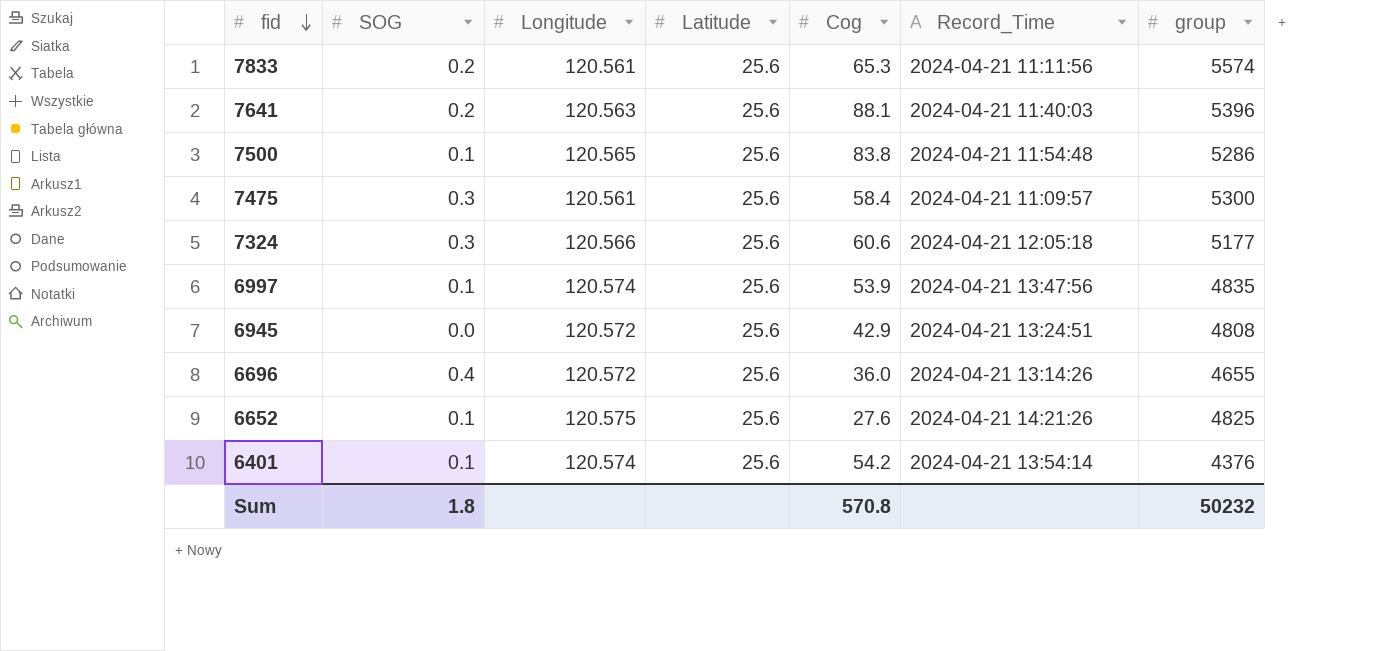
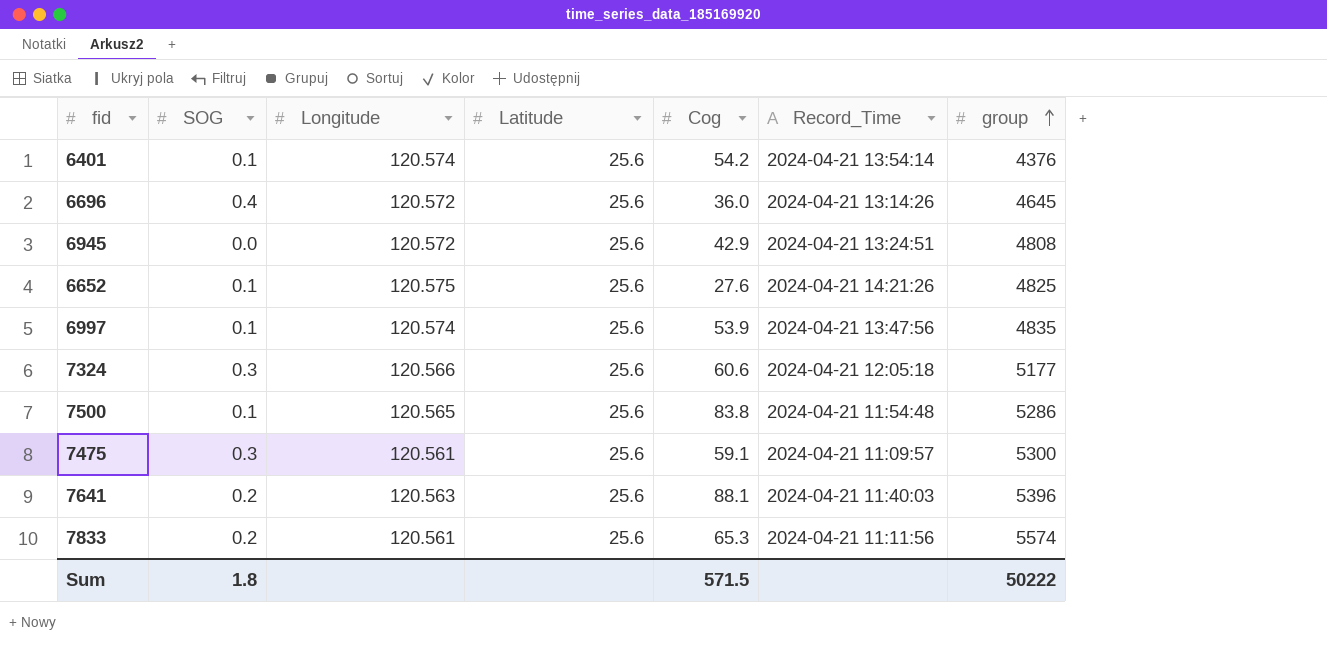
row order: fid descending -> group ascending
6696 | group: 4655 -> 4645
7475 | Cog: 58.4 -> 59.1
Sum | Cog: 570.8 -> 571.5
Sum | group: 50232 -> 50222

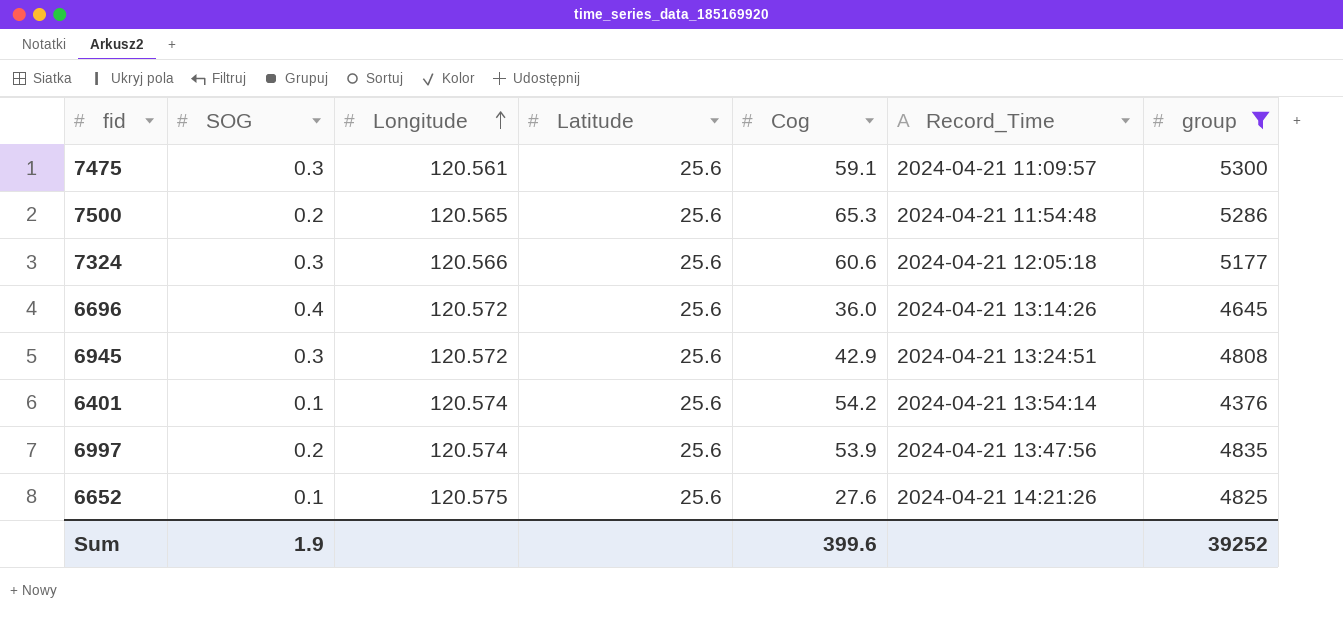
filter: none -> group <= 5300
row order: group ascending -> Longitude ascending
7500 | SOG: 0.1 -> 0.2
7500 | Cog: 83.8 -> 65.3
6945 | SOG: 0.0 -> 0.3
6997 | SOG: 0.1 -> 0.2
Sum | SOG: 1.8 -> 1.9
Sum | Cog: 571.5 -> 399.6
Sum | group: 50222 -> 39252

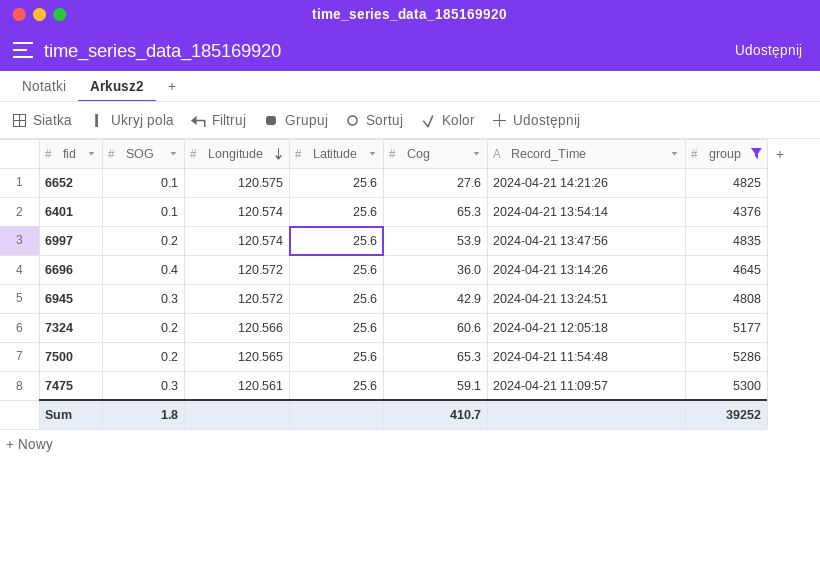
row order: Longitude ascending -> Longitude descending
6401 | Cog: 54.2 -> 65.3
7324 | SOG: 0.3 -> 0.2
Sum | SOG: 1.9 -> 1.8
Sum | Cog: 399.6 -> 410.7

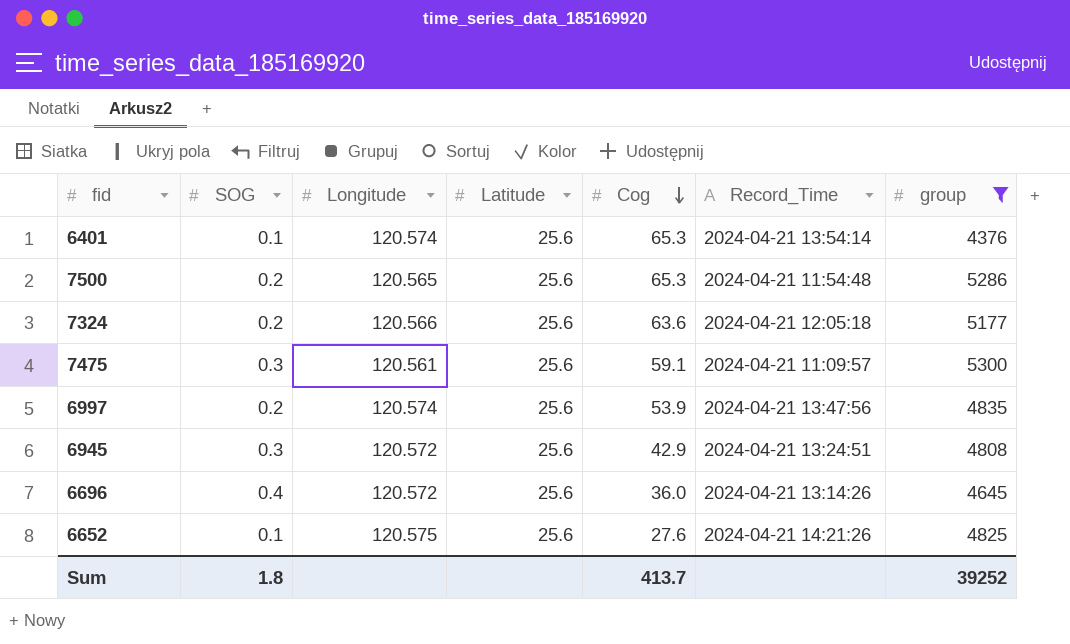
row order: Longitude descending -> Cog descending
7324 | Cog: 60.6 -> 63.6
Sum | Cog: 410.7 -> 413.7

